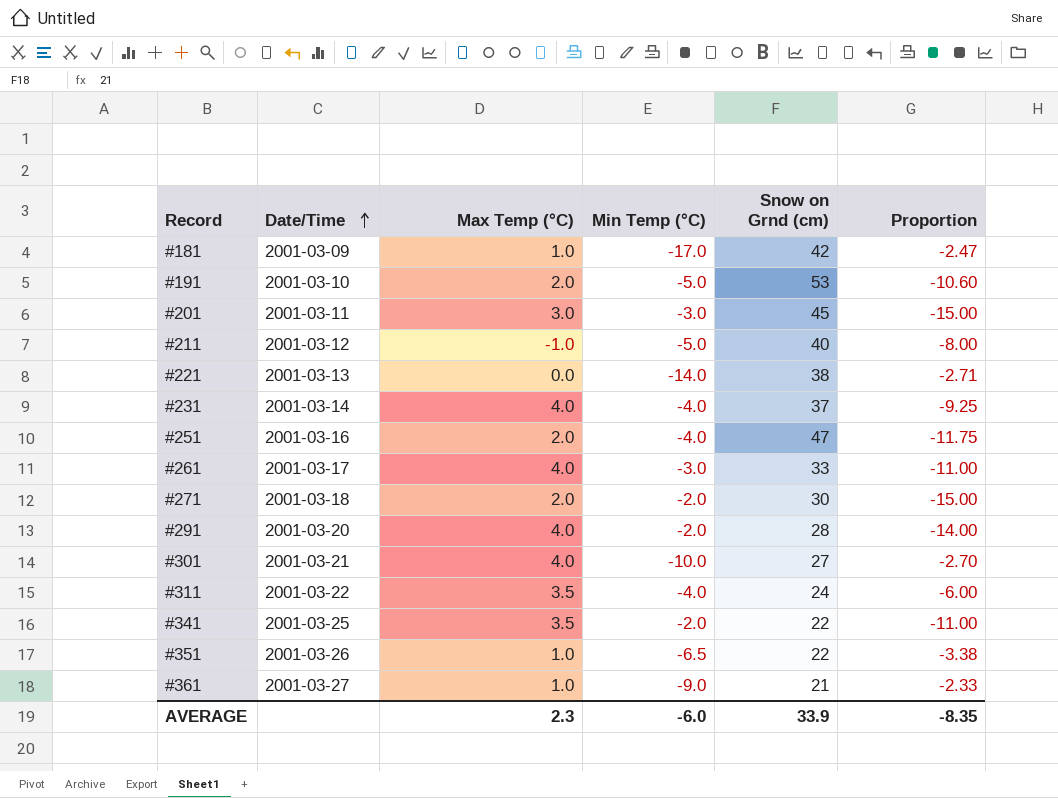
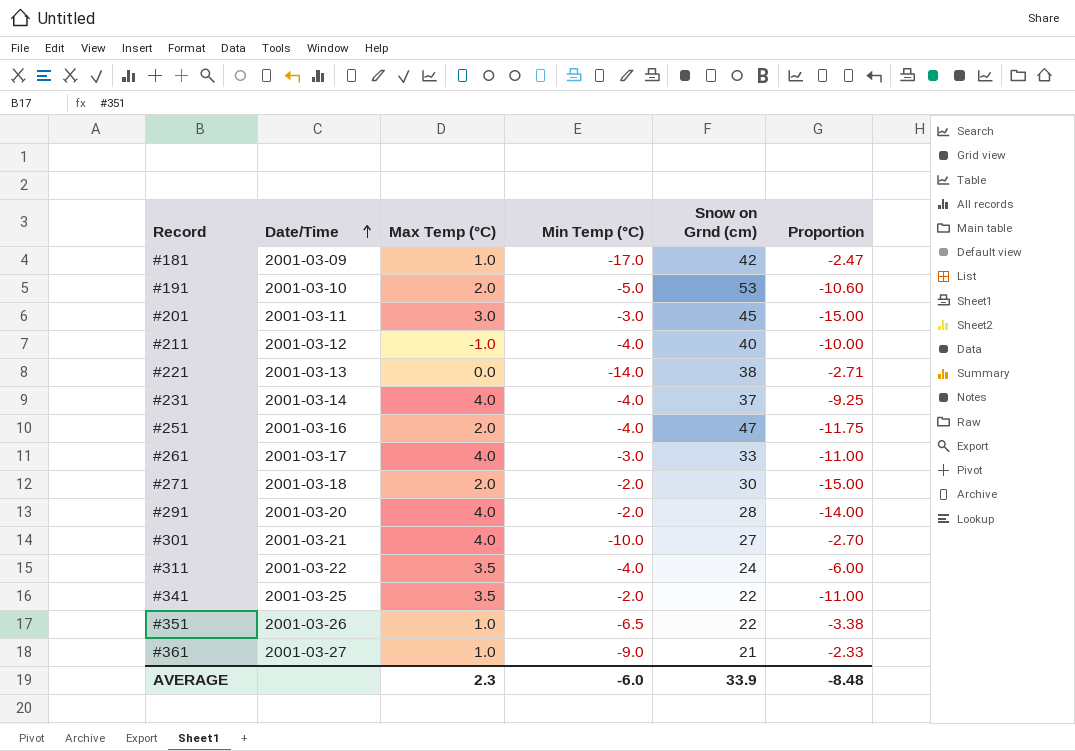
#211 | Min Temp (°C): -5.0 -> -4.0
#211 | Proportion: -8.00 -> -10.00
AVERAGE | Proportion: -8.35 -> -8.48

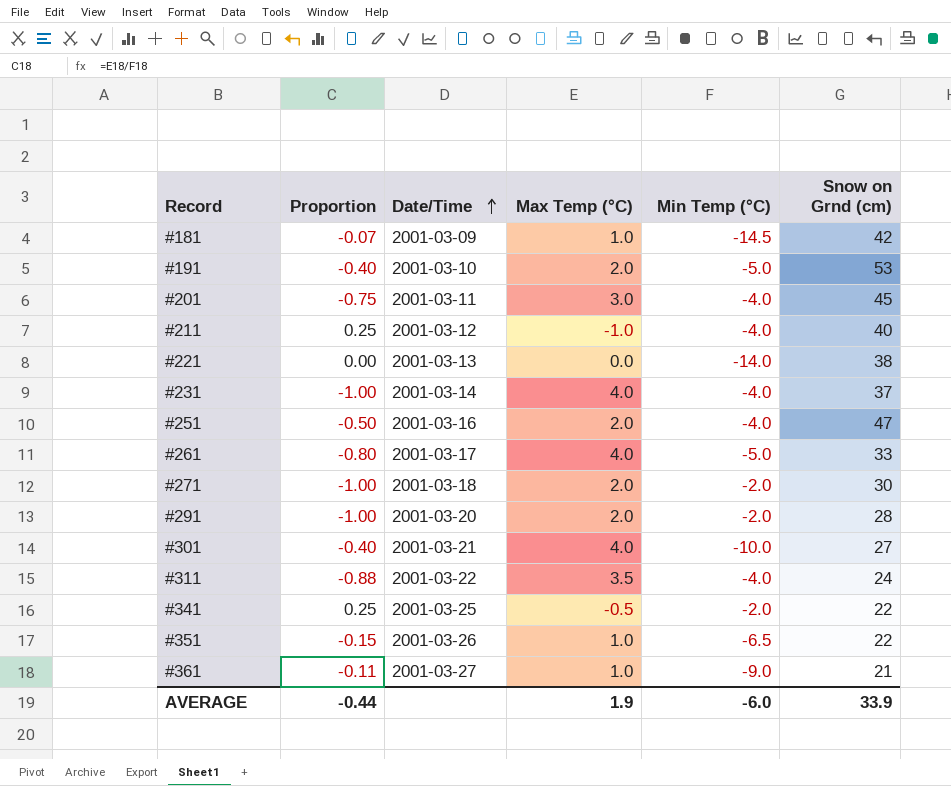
column Proportion | formula: [Snow on Grnd (cm)] / [Min Temp (°C)] -> [Max Temp (°C)] / [Min Temp (°C)]
column Proportion | position: 6 -> 2
#181 | Min Temp (°C): -17.0 -> -14.5
#201 | Min Temp (°C): -3.0 -> -4.0
#261 | Min Temp (°C): -3.0 -> -5.0
#291 | Max Temp (°C): 4.0 -> 2.0
#341 | Max Temp (°C): 3.5 -> -0.5
AVERAGE | Proportion: -8.48 -> -0.44
AVERAGE | Max Temp (°C): 2.3 -> 1.9

